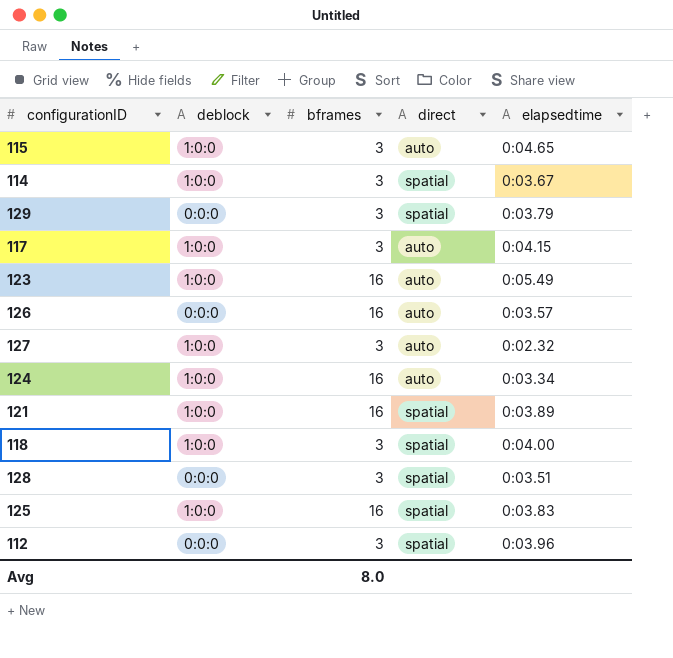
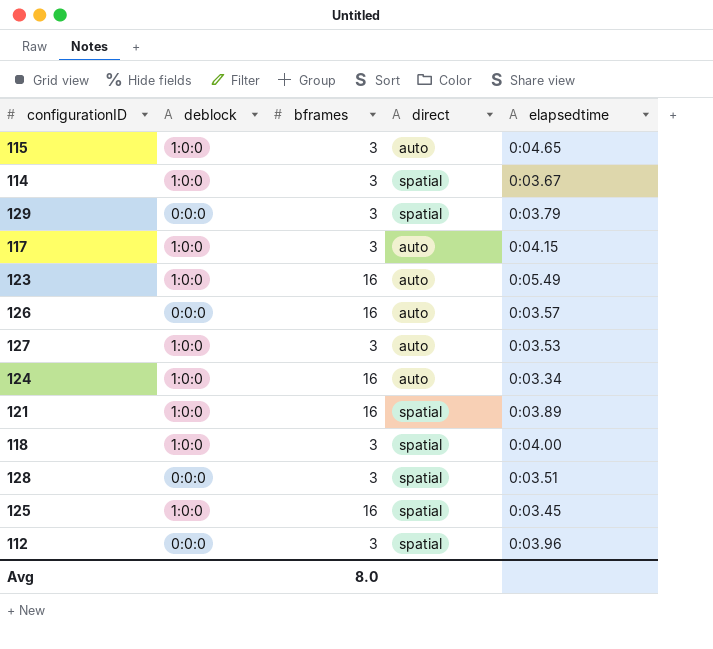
127 | elapsedtime: 0:02.32 -> 0:03.53
125 | elapsedtime: 0:03.83 -> 0:03.45

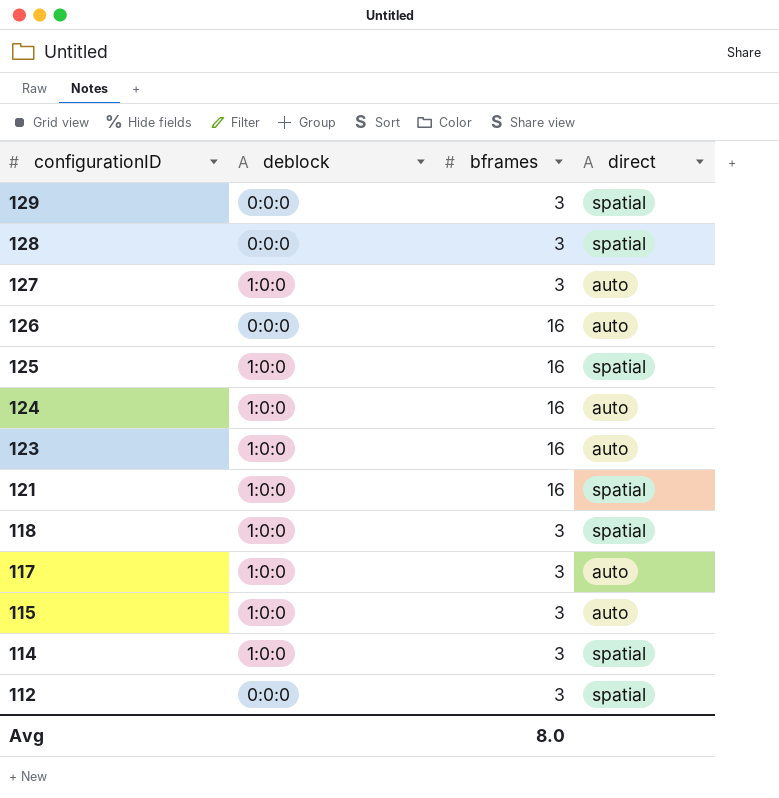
row order: none -> configurationID descending
column elapsedtime | position: 5 -> none

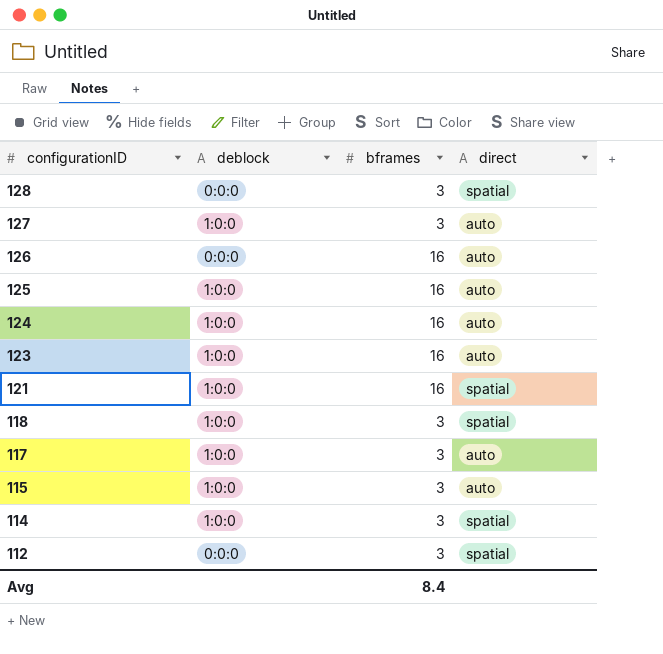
row 129: 0:0:0 | 3 | spatial -> none
125 | direct: spatial -> auto
Avg | bframes: 8.0 -> 8.4

